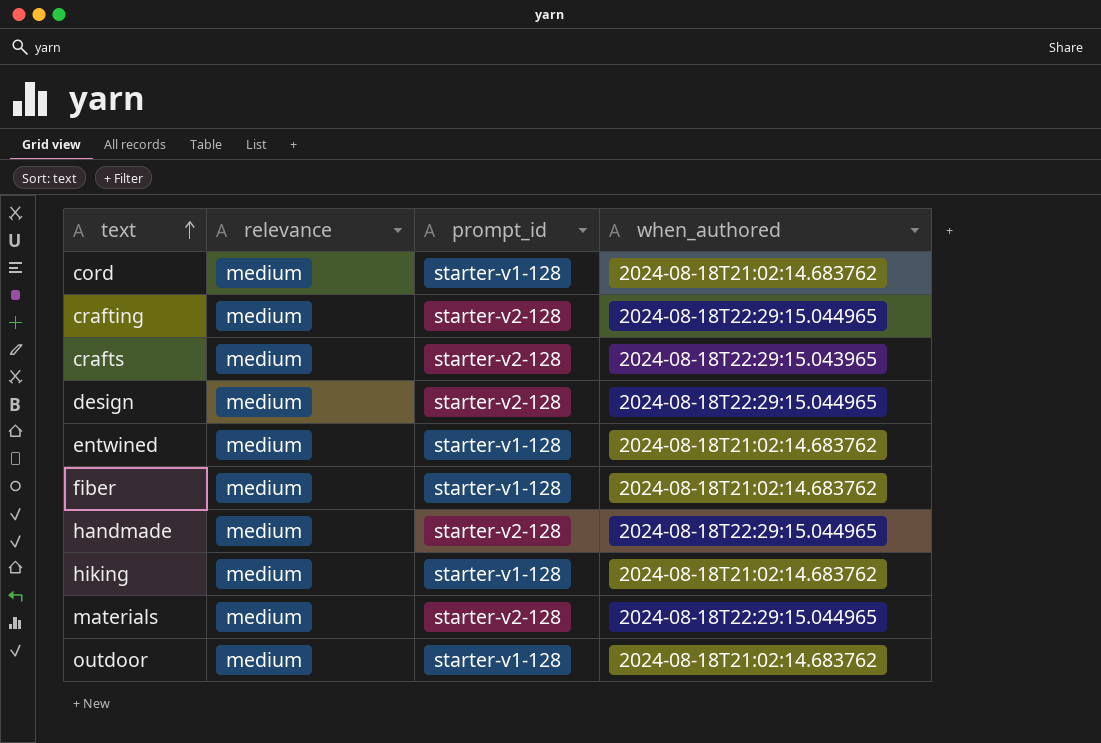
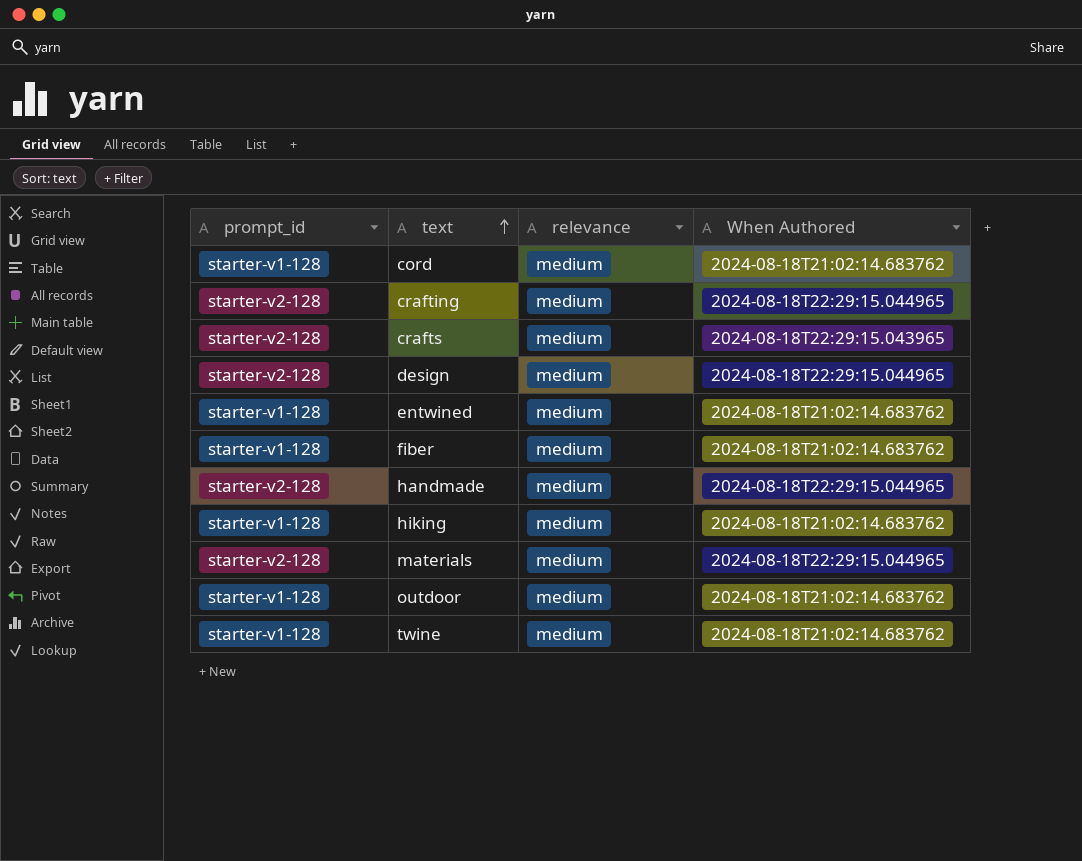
column prompt_id | position: 3 -> 1
column name: when_authored -> When Authored
row twine: none -> starter-v1-128 | medium | 2024-08-18T21:02:14.683762

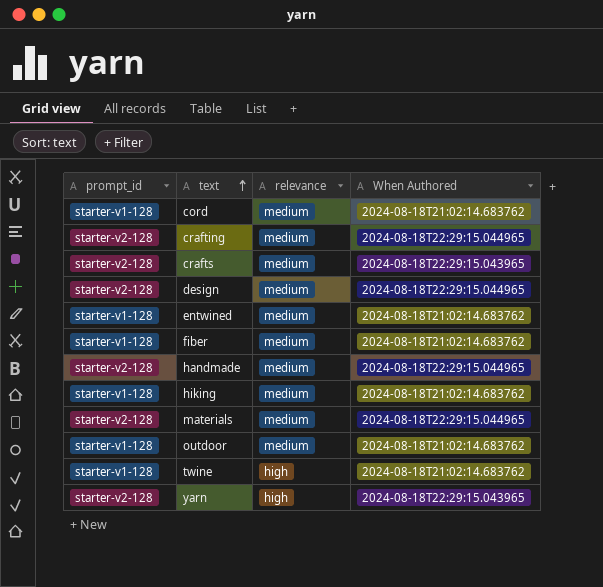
twine | relevance: medium -> high
row yarn: none -> starter-v2-128 | high | 2024-08-18T22:29:15.043965

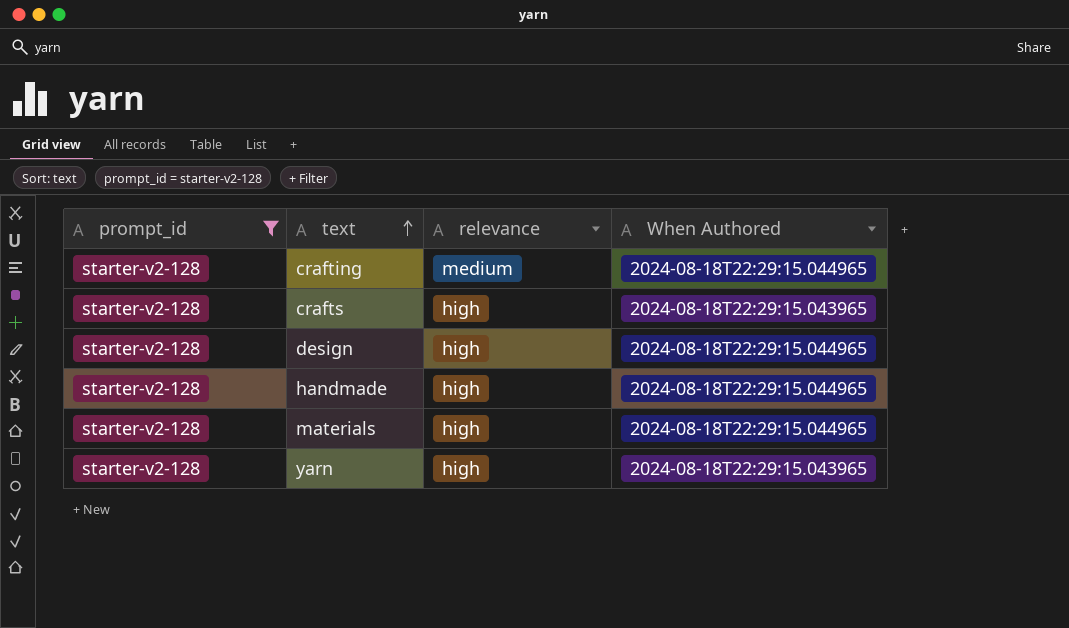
filter: none -> prompt_id = starter-v2-128
crafts | relevance: medium -> high
design | relevance: medium -> high
handmade | relevance: medium -> high
materials | relevance: medium -> high

